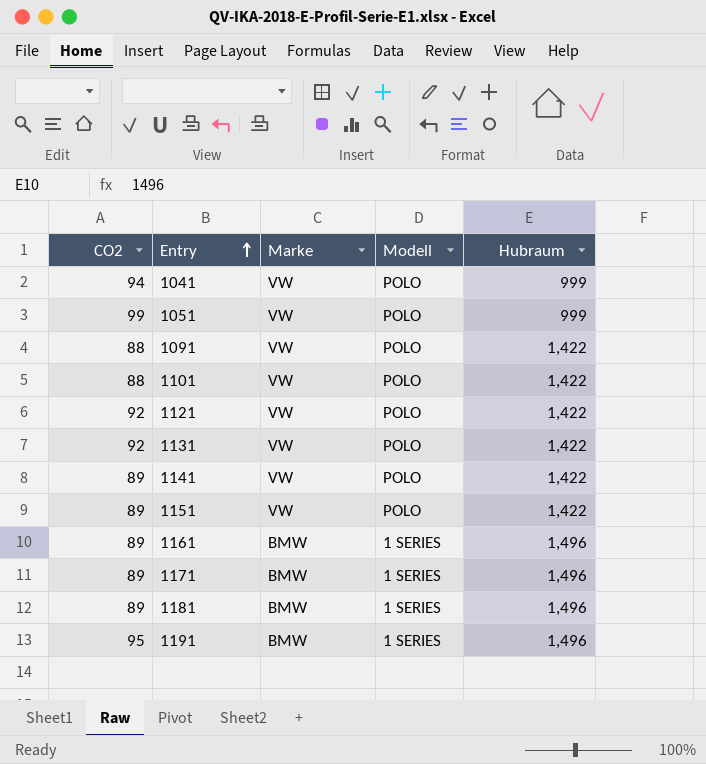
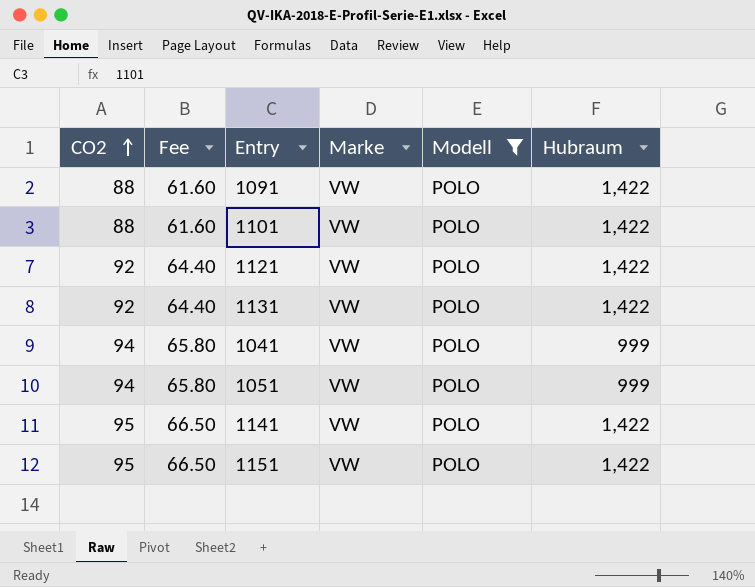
filter: none -> Modell = POLO
row order: Entry ascending -> CO2 ascending
column Fee | formula: none -> [CO2] * 0.7
1051 | CO2: 99 -> 94
1141 | CO2: 89 -> 95
1151 | CO2: 89 -> 95

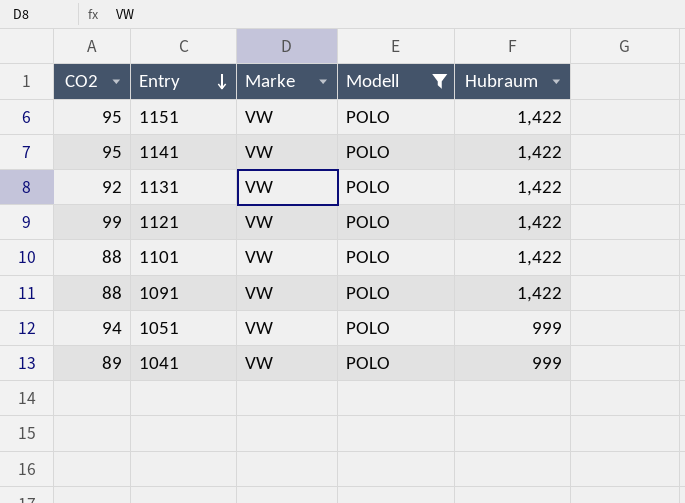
row order: CO2 ascending -> Entry descending
column Fee | formula: [CO2] * 0.7 -> none
1121 | CO2: 92 -> 99
1041 | CO2: 94 -> 89

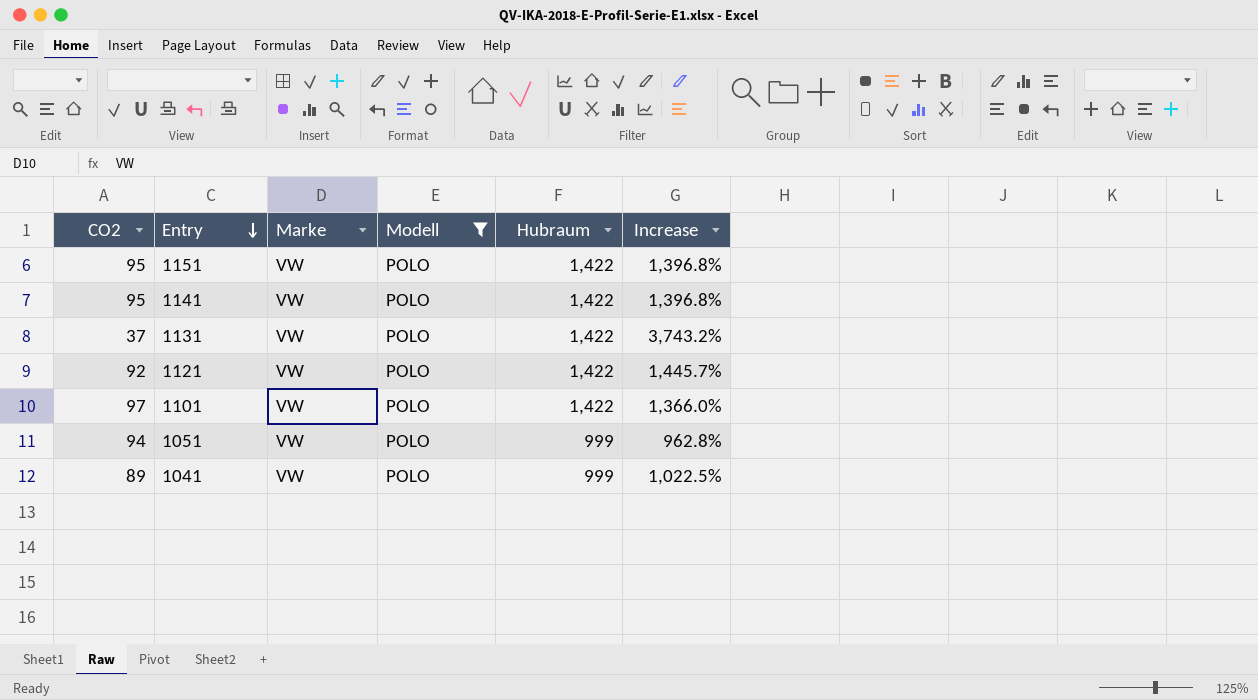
column Increase | formula: none -> ([Hubraum] - [CO2]) / [CO2]
row 1091: 88 | VW | POLO | 1,422 -> none
1131 | CO2: 92 -> 37
1121 | CO2: 99 -> 92
1101 | CO2: 88 -> 97

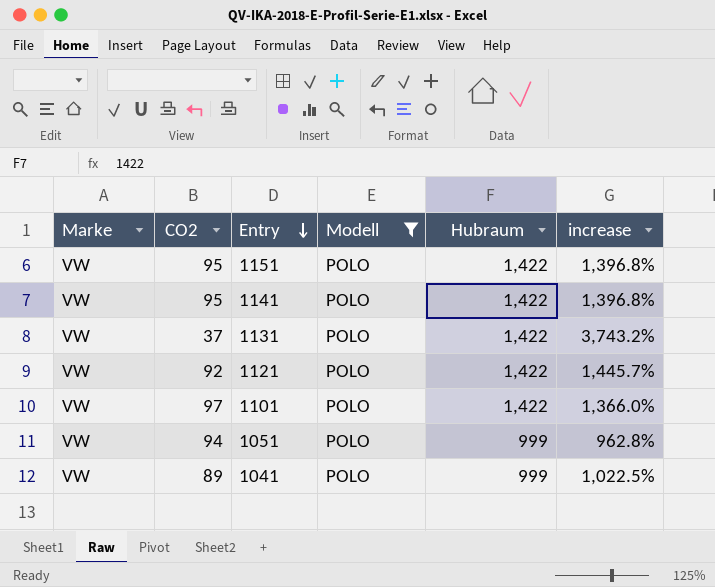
column Marke | position: 3 -> 1
column name: Increase -> increase

